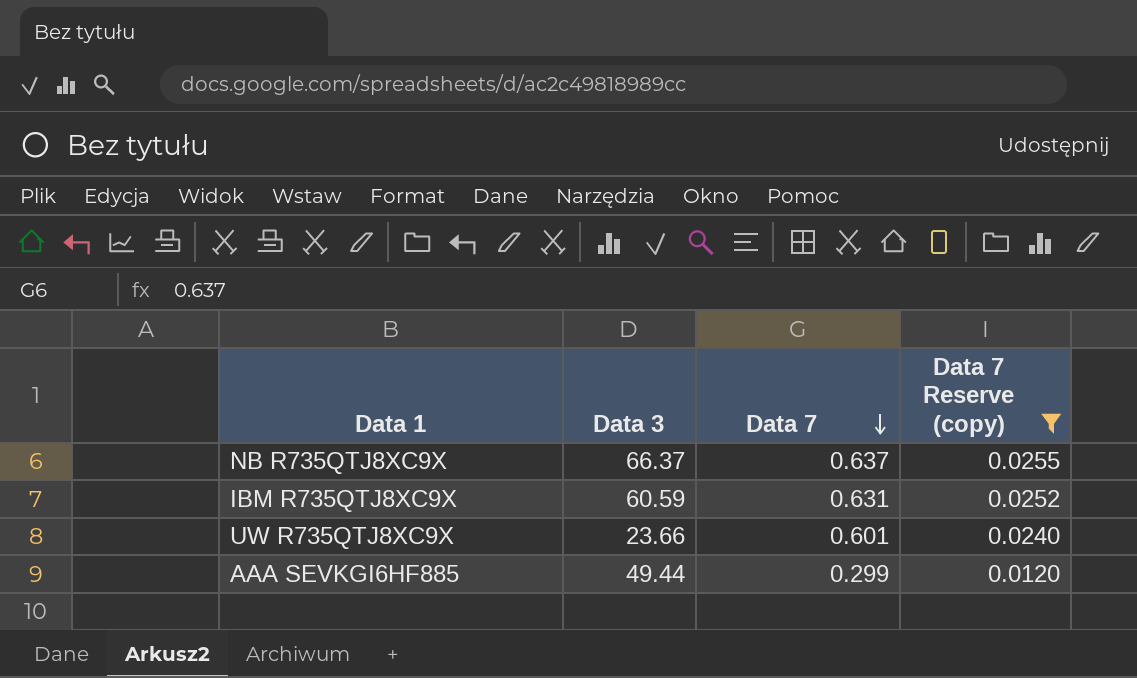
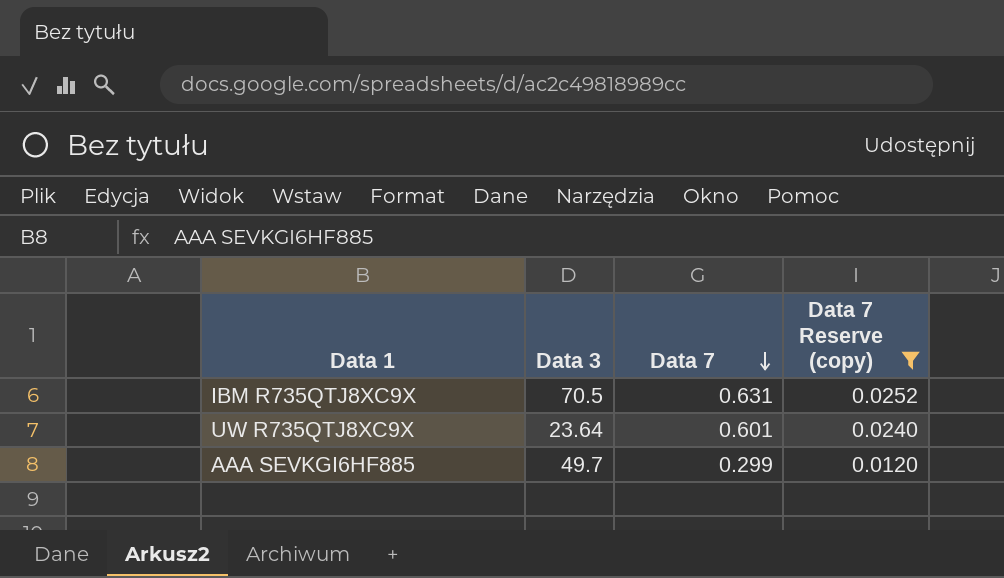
row NB R735QTJ8XC9X: 66.37 | 0.637 | 0.0255 -> none
IBM R735QTJ8XC9X | Data 3: 60.59 -> 70.5
UW R735QTJ8XC9X | Data 3: 23.66 -> 23.64
AAA SEVKGI6HF885 | Data 3: 49.44 -> 49.7

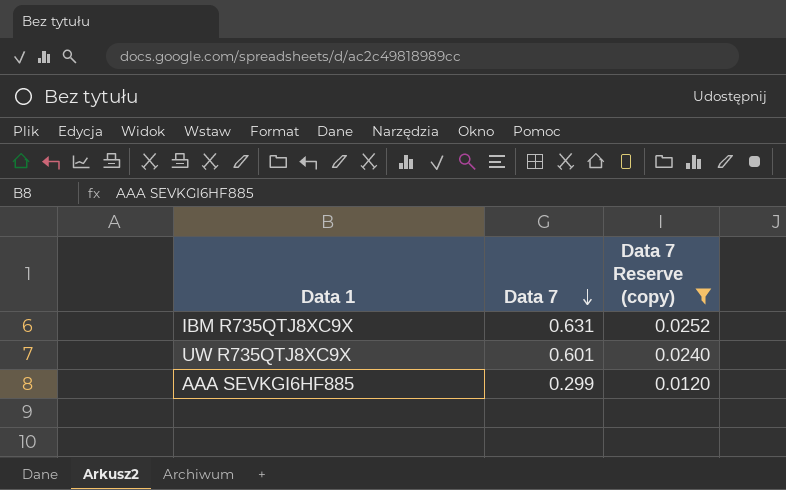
column Data 3 | position: 2 -> none

